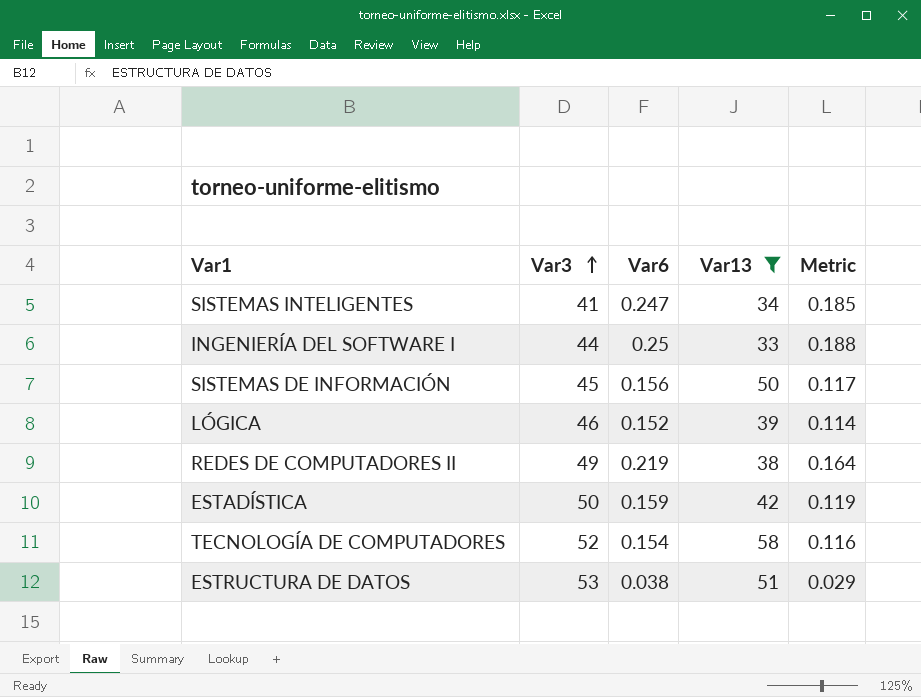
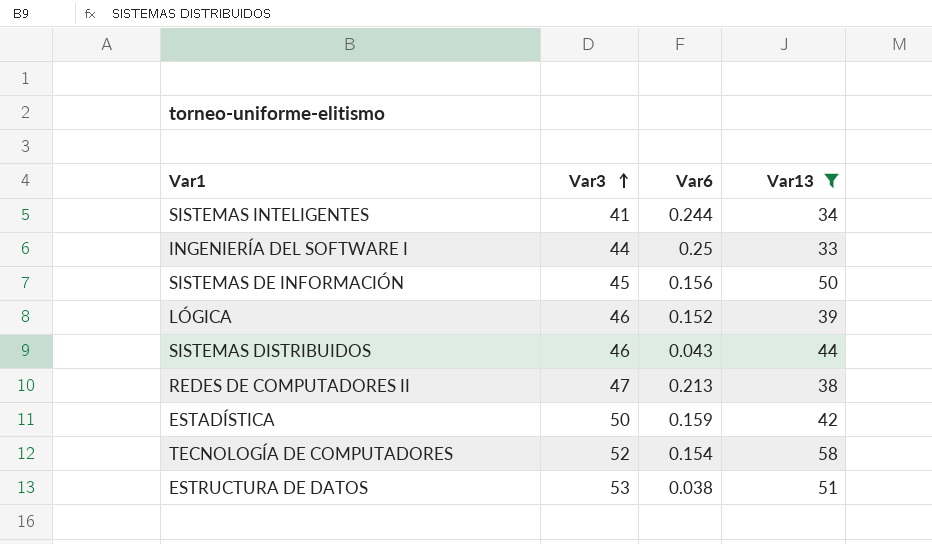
column Metric | formula: [Var6] * 0.75 -> none
SISTEMAS INTELIGENTES | Var6: 0.247 -> 0.244
row SISTEMAS DISTRIBUIDOS: none -> 46 | 0.043 | 44
REDES DE COMPUTADORES II | Var3: 49 -> 47
REDES DE COMPUTADORES II | Var6: 0.219 -> 0.213

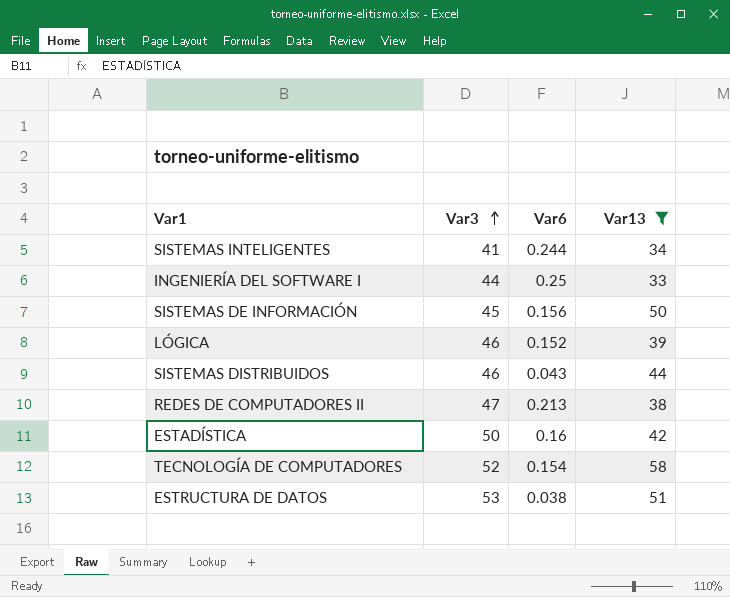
ESTADÍSTICA | Var6: 0.159 -> 0.16

